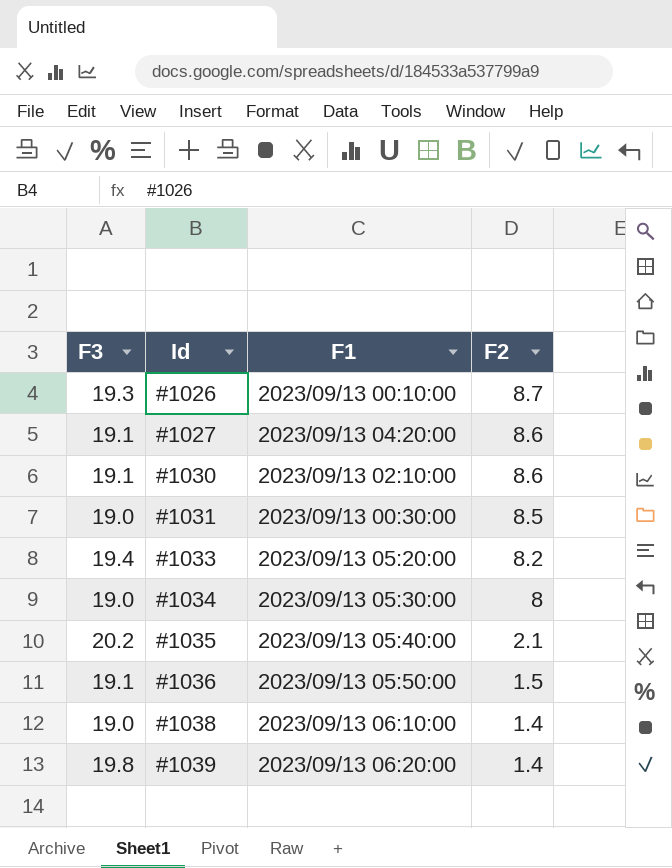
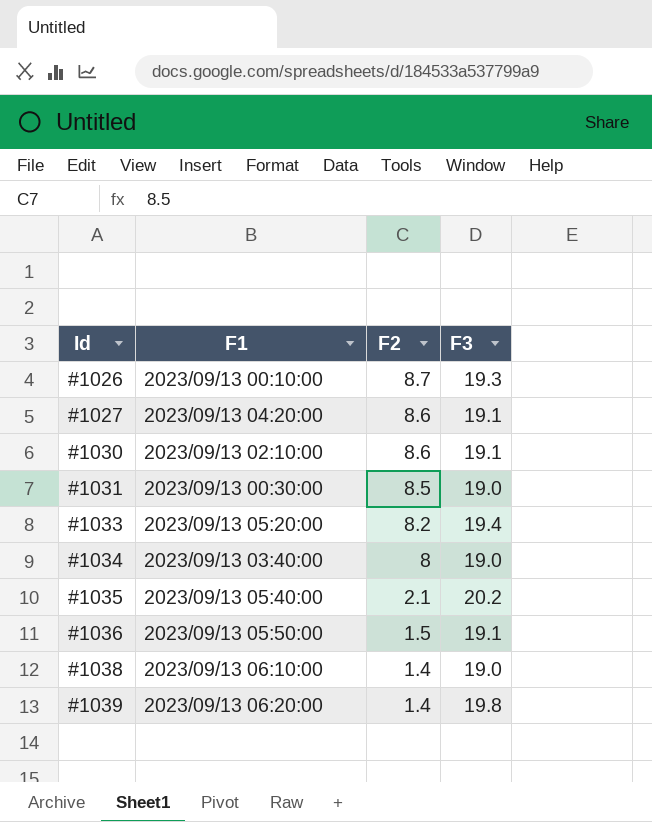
column F3 | position: 1 -> 4
#1034 | F1: 2023/09/13 05:30:00 -> 2023/09/13 03:40:00

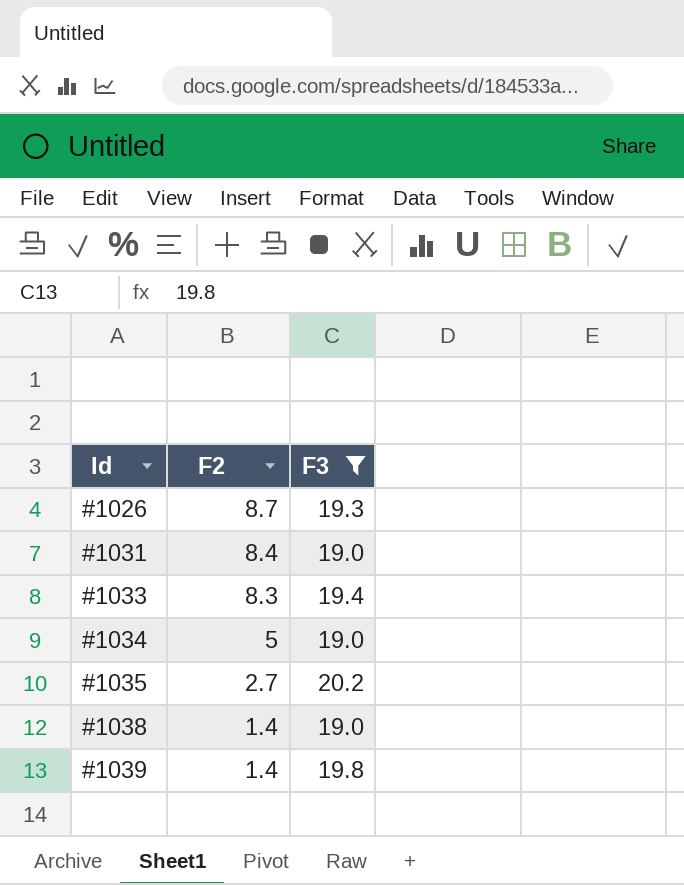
filter: none -> F3 != 19.1
column F1 | position: 2 -> none
#1031 | F2: 8.5 -> 8.4
#1033 | F2: 8.2 -> 8.3
#1034 | F2: 8 -> 5
#1035 | F2: 2.1 -> 2.7

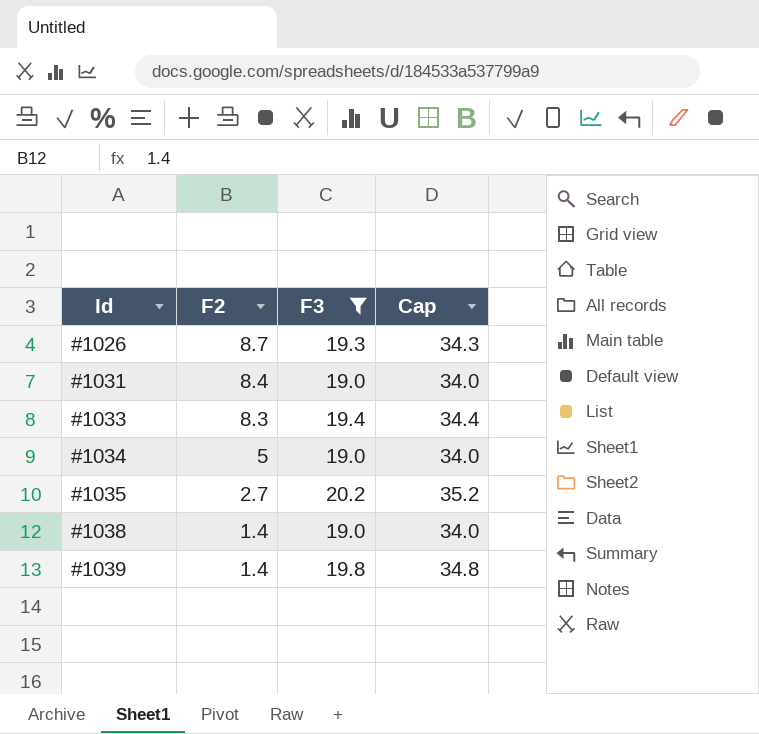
column Cap | formula: none -> [F3] + 15

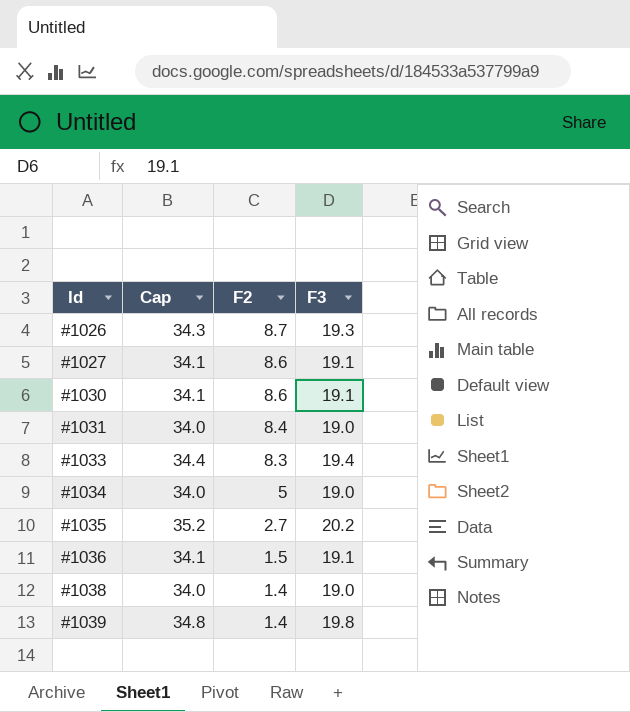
filter: F3 != 19.1 -> none
column Cap | position: 4 -> 2

